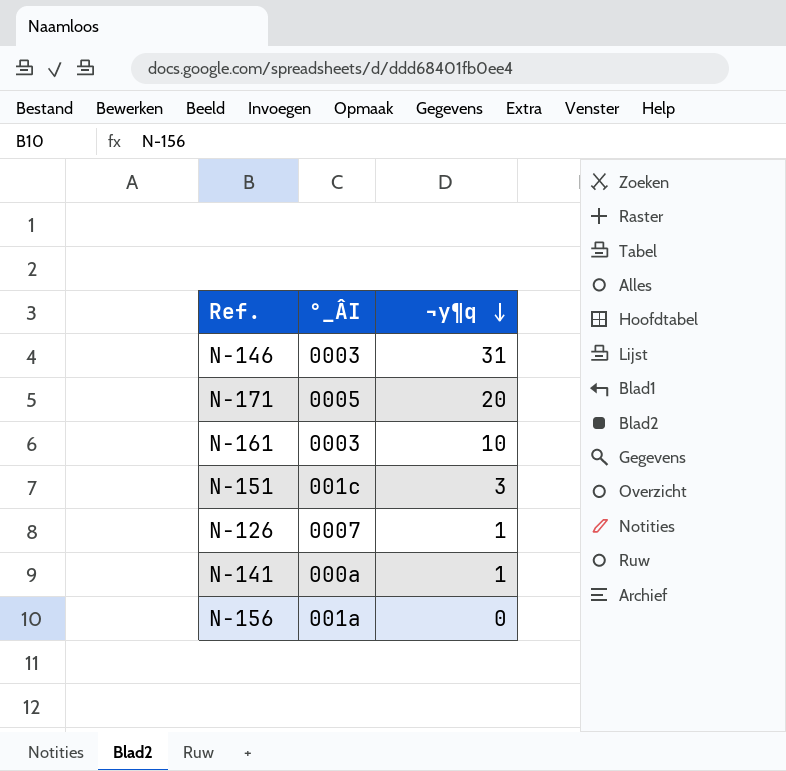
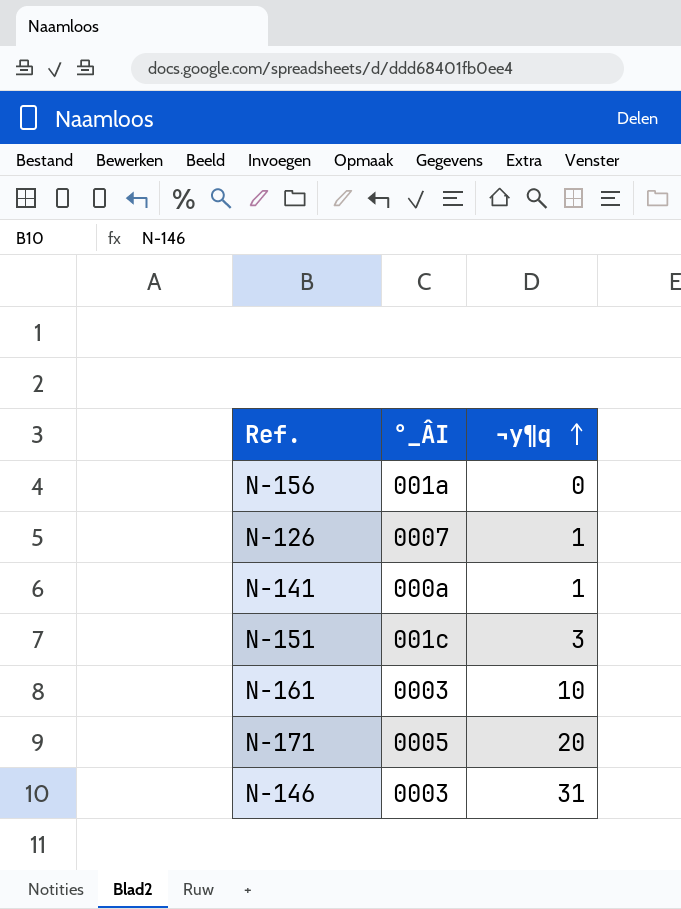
row order: ¬y¶q descending -> ¬y¶q ascending

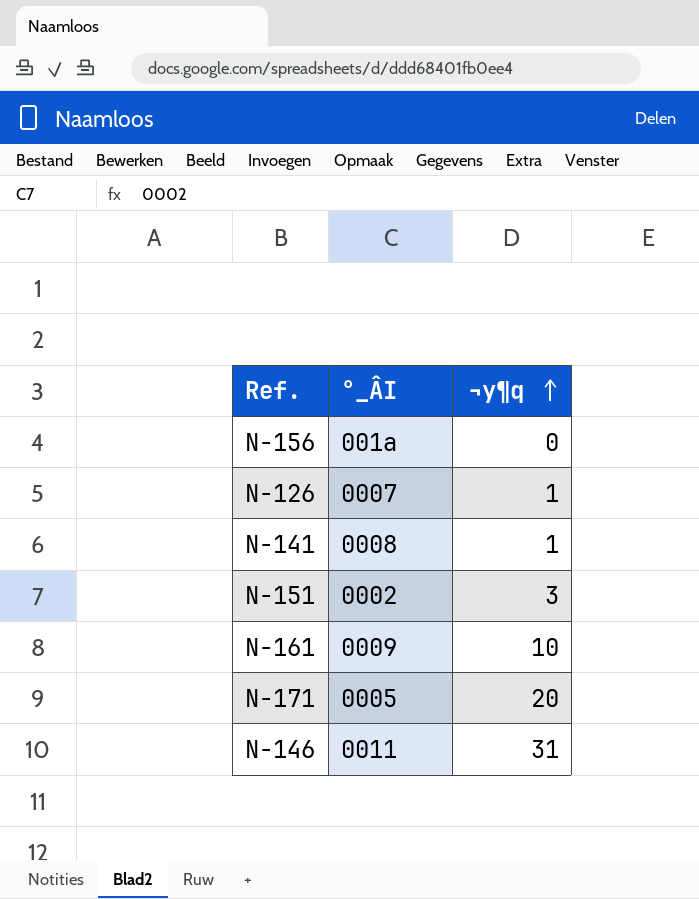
N-141 | °_ÂI: 000a -> 0008
N-151 | °_ÂI: 001c -> 0002
N-161 | °_ÂI: 0003 -> 0009
N-146 | °_ÂI: 0003 -> 0011

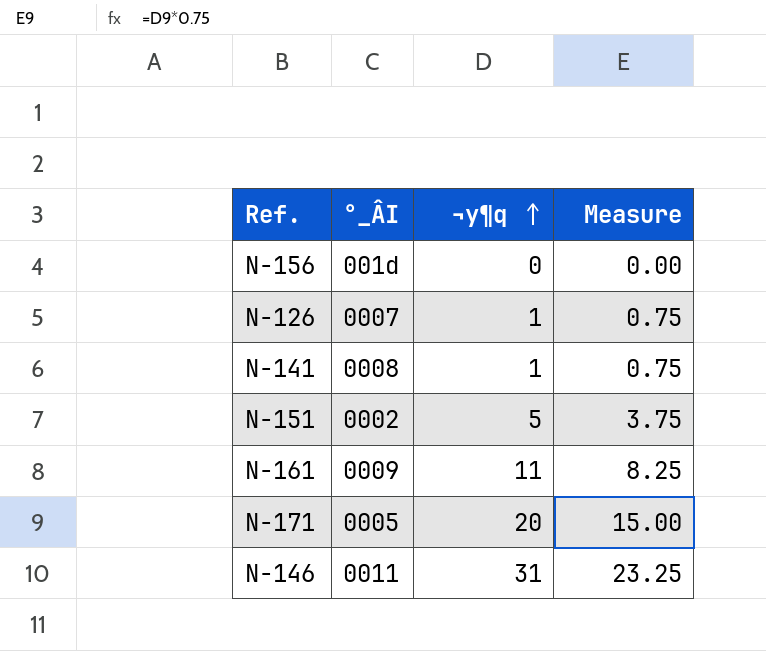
column Measure | formula: none -> [¬y¶q] * 0.75
N-156 | °_ÂI: 001a -> 001d
N-151 | ¬y¶q: 3 -> 5
N-161 | ¬y¶q: 10 -> 11

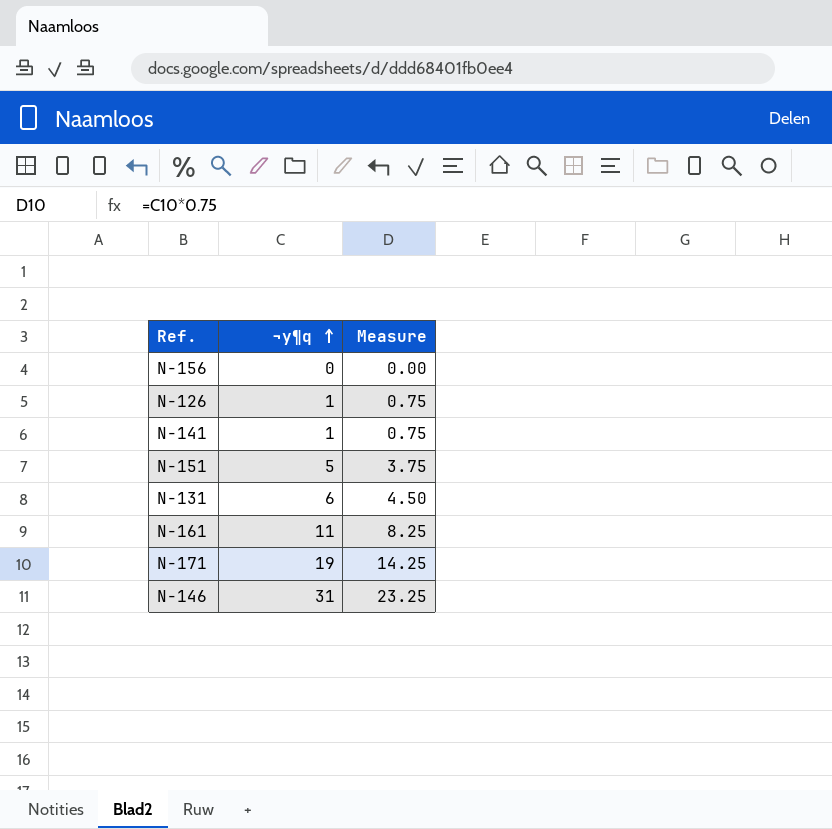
column °_ÂI | position: 2 -> none
row N-131: none -> 6 | 4.50
N-171 | ¬y¶q: 20 -> 19
N-171 | Measure: 15.00 -> 14.25

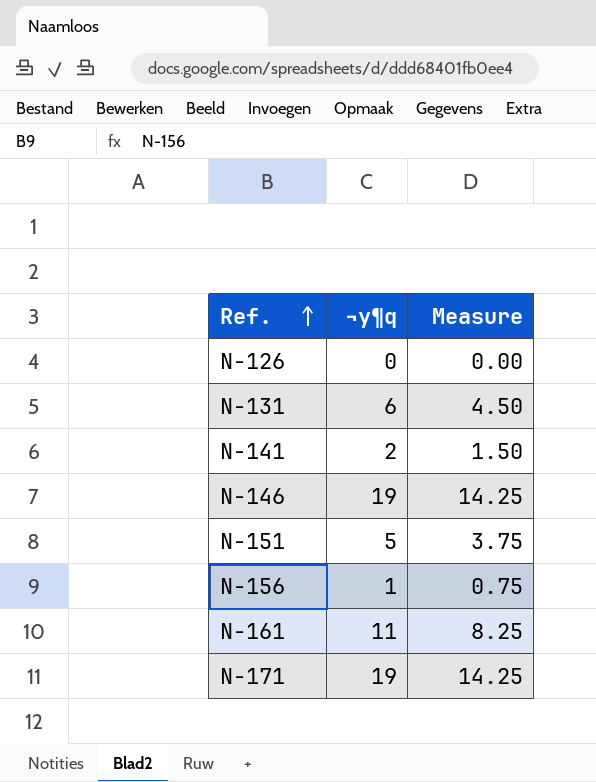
row order: ¬y¶q ascending -> Ref. ascending
N-126 | ¬y¶q: 1 -> 0
N-126 | Measure: 0.75 -> 0.00
N-141 | ¬y¶q: 1 -> 2
N-141 | Measure: 0.75 -> 1.50
N-146 | ¬y¶q: 31 -> 19
N-146 | Measure: 23.25 -> 14.25
N-156 | ¬y¶q: 0 -> 1
N-156 | Measure: 0.00 -> 0.75

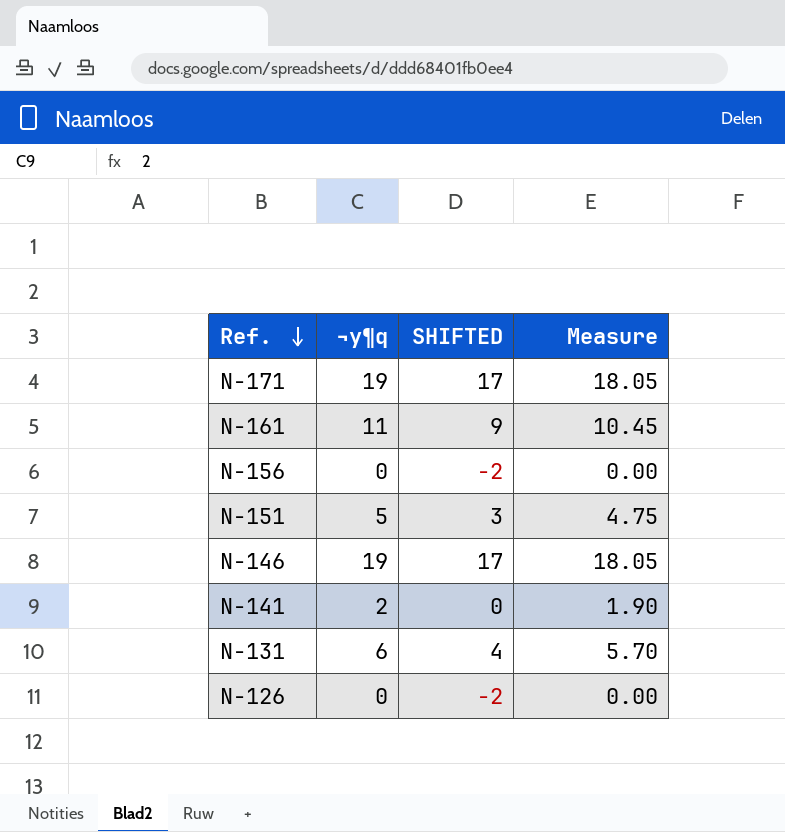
row order: Ref. ascending -> Ref. descending
column SHIFTED | formula: none -> [¬y¶q] - 2
column Measure | formula: [¬y¶q] * 0.75 -> [¬y¶q] * 0.95
N-156 | ¬y¶q: 1 -> 0

